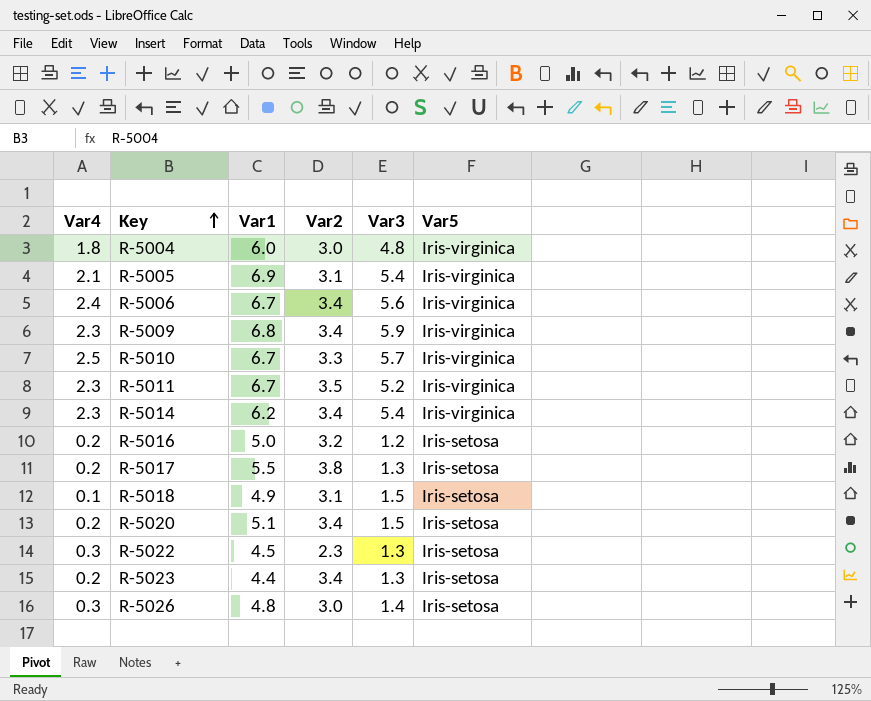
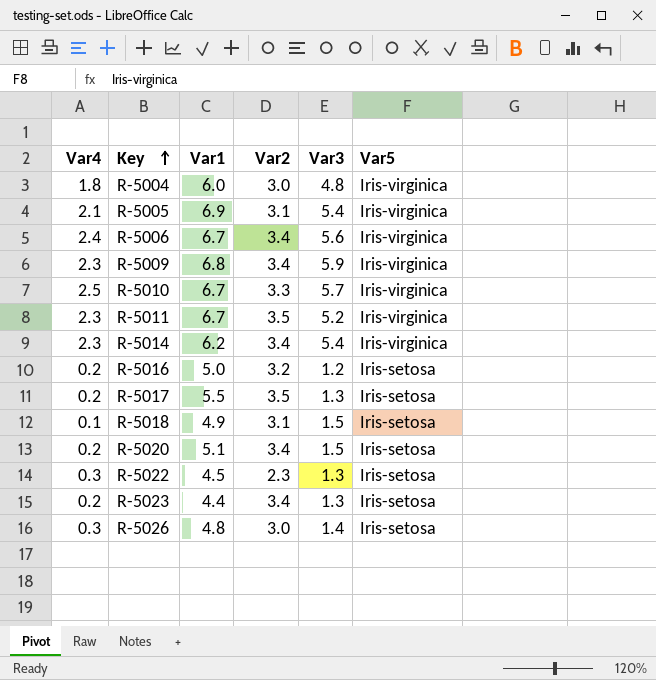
R-5017 | Var2: 3.8 -> 3.5

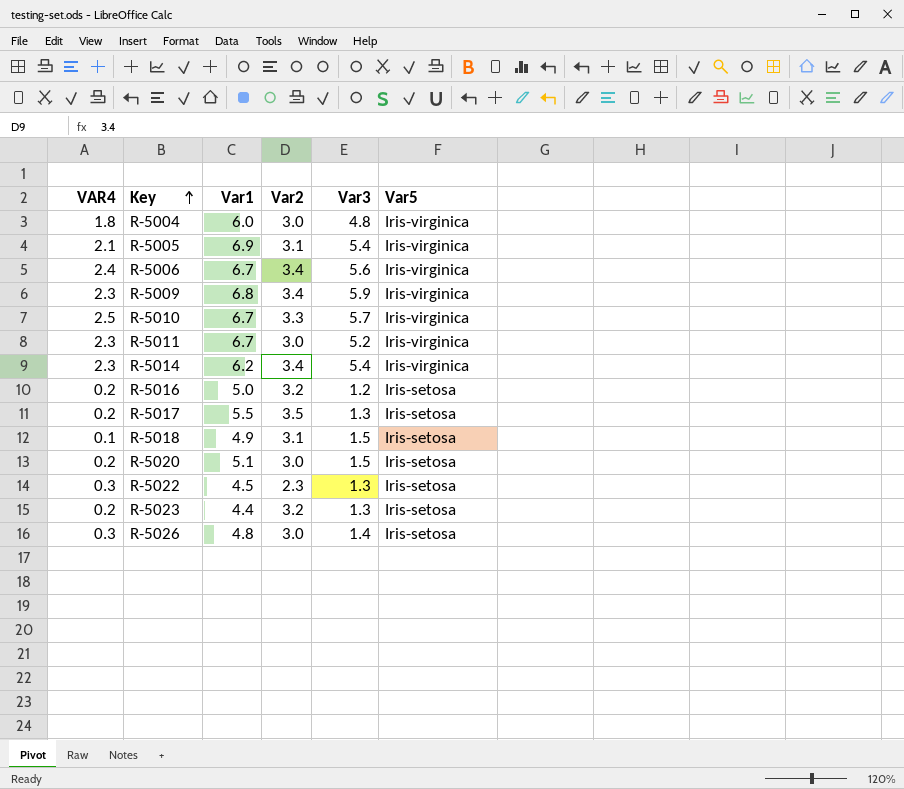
column name: Var4 -> VAR4
R-5011 | Var2: 3.5 -> 3.0
R-5020 | Var2: 3.4 -> 3.0
R-5023 | Var2: 3.4 -> 3.2

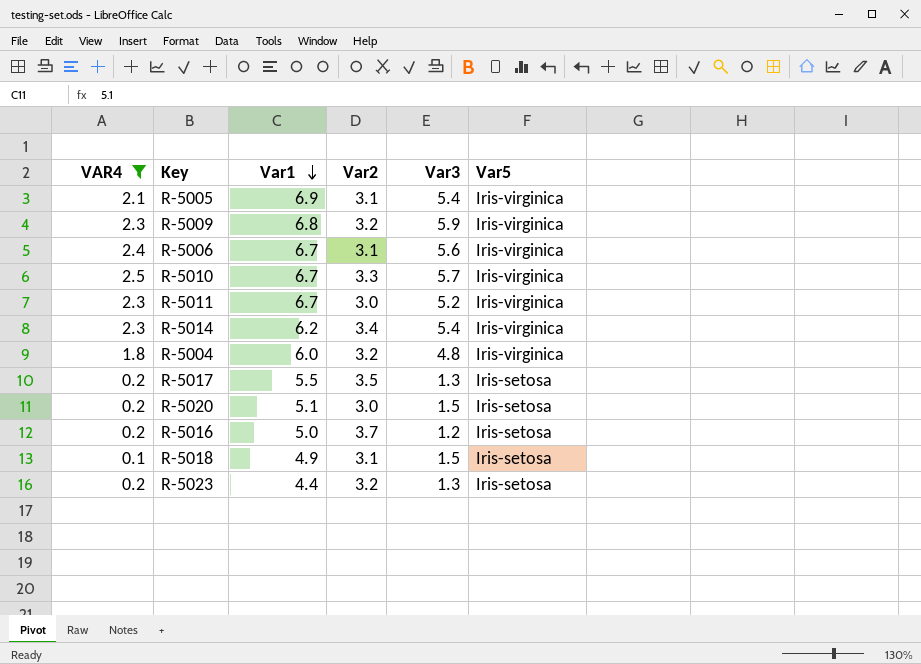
filter: none -> VAR4 != 0.3
row order: Key ascending -> Var1 descending
R-5009 | Var2: 3.4 -> 3.2
R-5006 | Var2: 3.4 -> 3.1
R-5004 | Var2: 3.0 -> 3.2
R-5016 | Var2: 3.2 -> 3.7

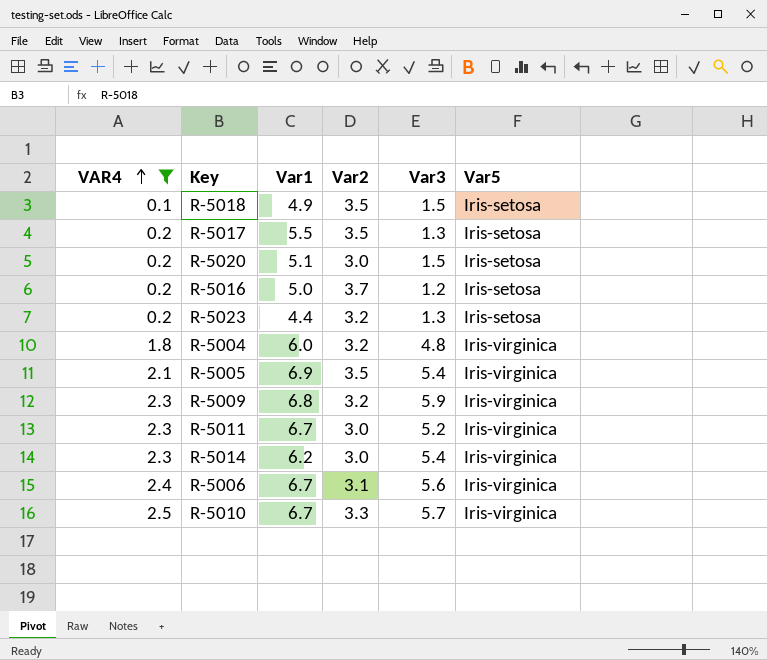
row order: Var1 descending -> VAR4 ascending
R-5018 | Var2: 3.1 -> 3.5
R-5005 | Var2: 3.1 -> 3.5
R-5014 | Var2: 3.4 -> 3.0

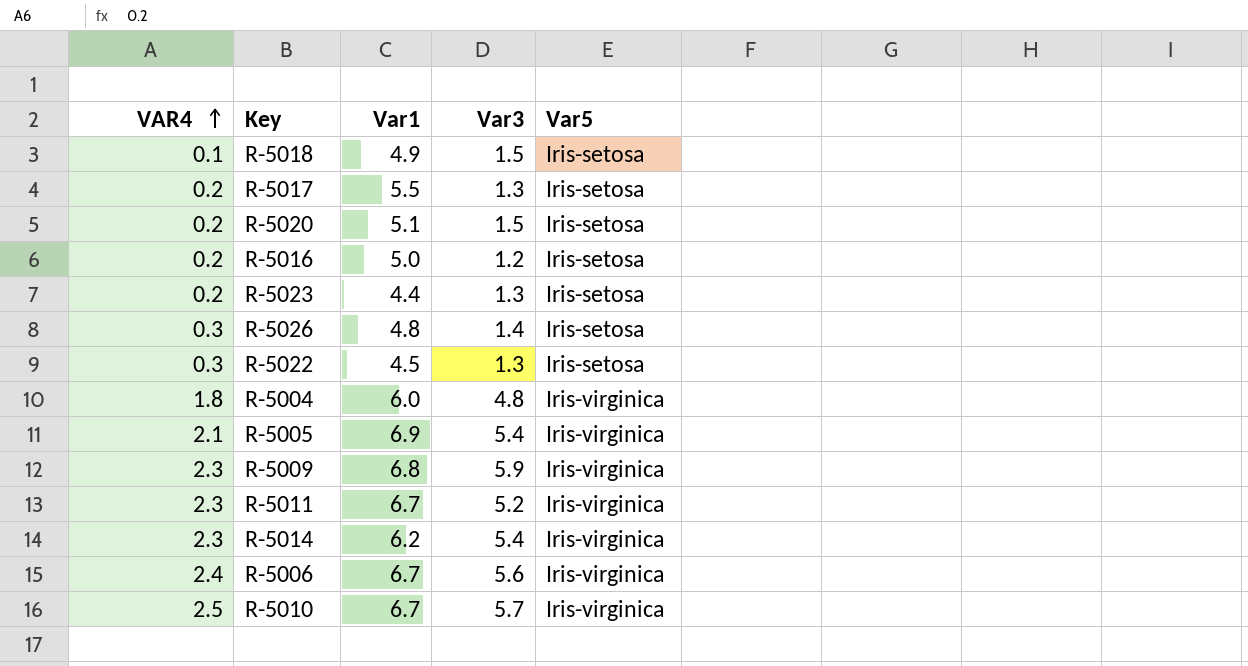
filter: VAR4 != 0.3 -> none
column Var2 | position: 4 -> none

